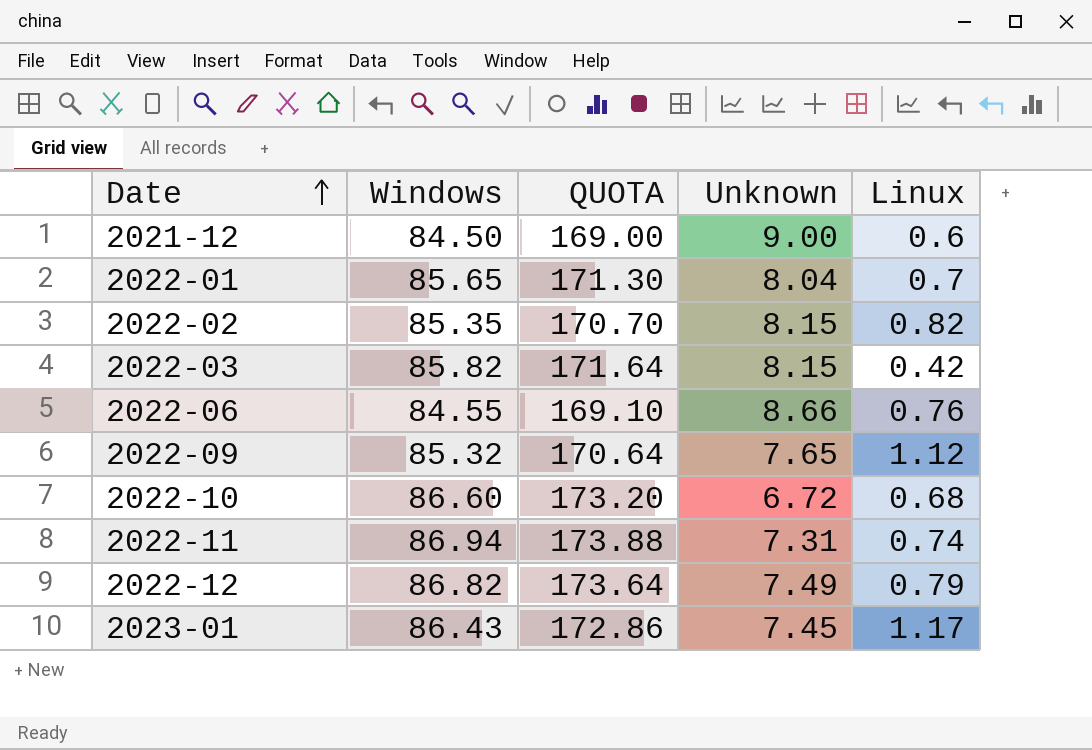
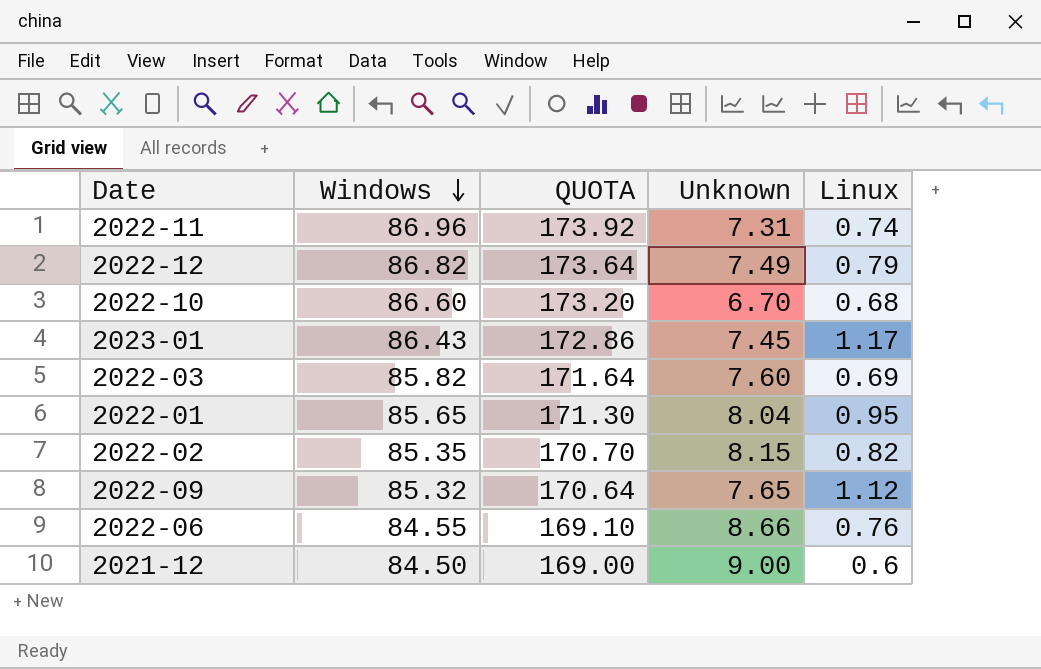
row order: Date ascending -> Windows descending
2022-11 | Windows: 86.94 -> 86.96
2022-11 | QUOTA: 173.88 -> 173.92
2022-10 | Unknown: 6.72 -> 6.70
2022-03 | Unknown: 8.15 -> 7.60
2022-03 | Linux: 0.42 -> 0.69
2022-01 | Linux: 0.7 -> 0.95

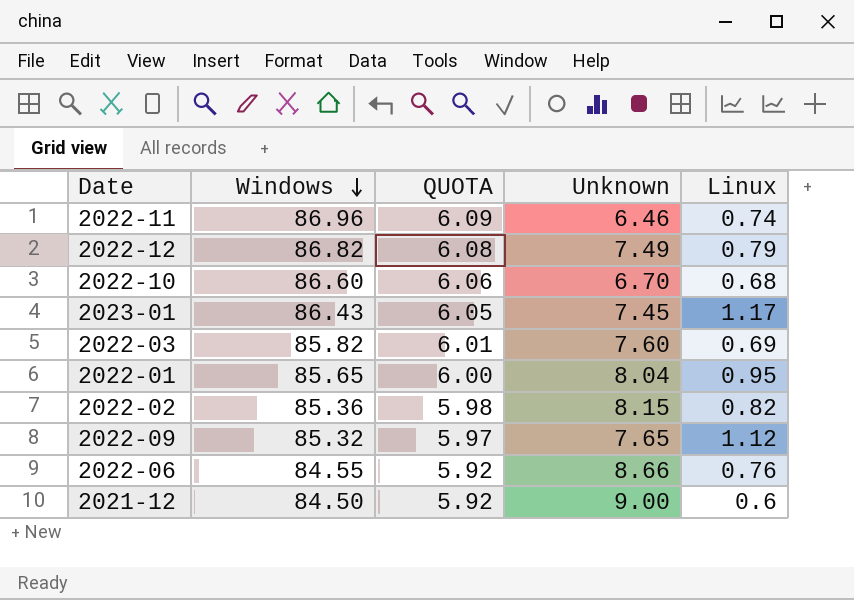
column QUOTA | formula: [Windows] * 2 -> [Windows] * 0.07
2022-11 | Unknown: 7.31 -> 6.46
2022-02 | Windows: 85.35 -> 85.36

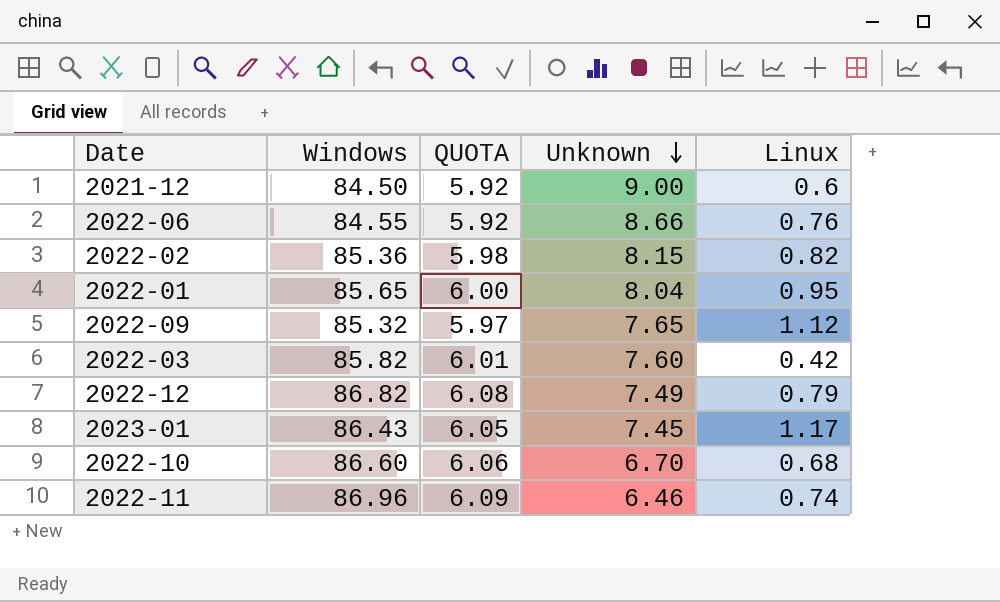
row order: Windows descending -> Unknown descending
2022-03 | Linux: 0.69 -> 0.42

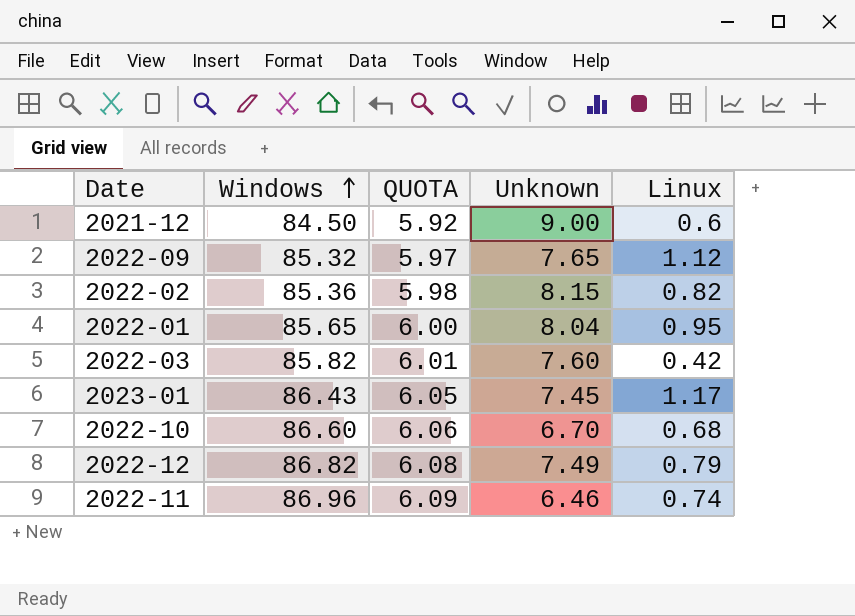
row order: Unknown descending -> Windows ascending
row 2022-06: 84.55 | 5.92 | 8.66 | 0.76 -> none

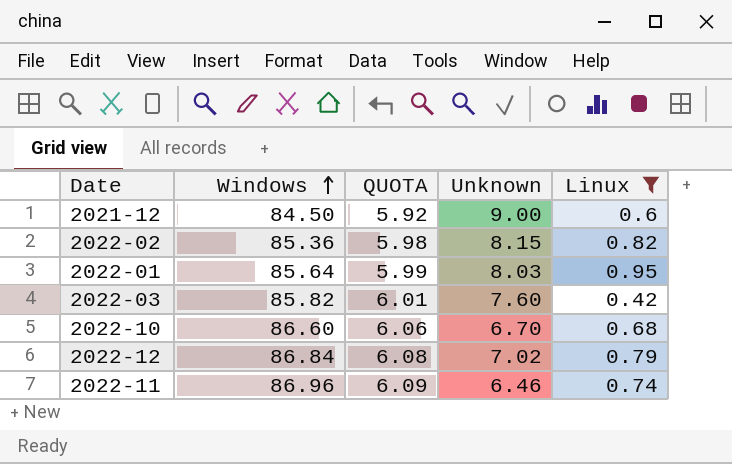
filter: none -> Linux <= 0.95
2022-01 | Windows: 85.65 -> 85.64
2022-01 | QUOTA: 6.00 -> 5.99
2022-01 | Unknown: 8.04 -> 8.03
2022-12 | Windows: 86.82 -> 86.84
2022-12 | Unknown: 7.49 -> 7.02

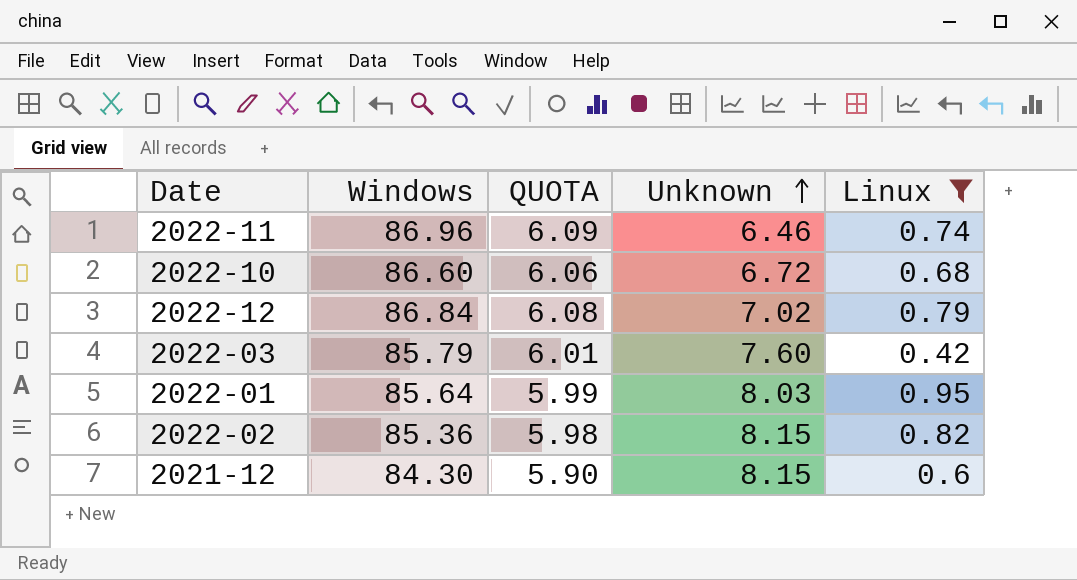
row order: Windows ascending -> Unknown ascending
2022-10 | Unknown: 6.70 -> 6.72
2022-03 | Windows: 85.82 -> 85.79
2021-12 | Windows: 84.50 -> 84.30
2021-12 | QUOTA: 5.92 -> 5.90
2021-12 | Unknown: 9.00 -> 8.15

